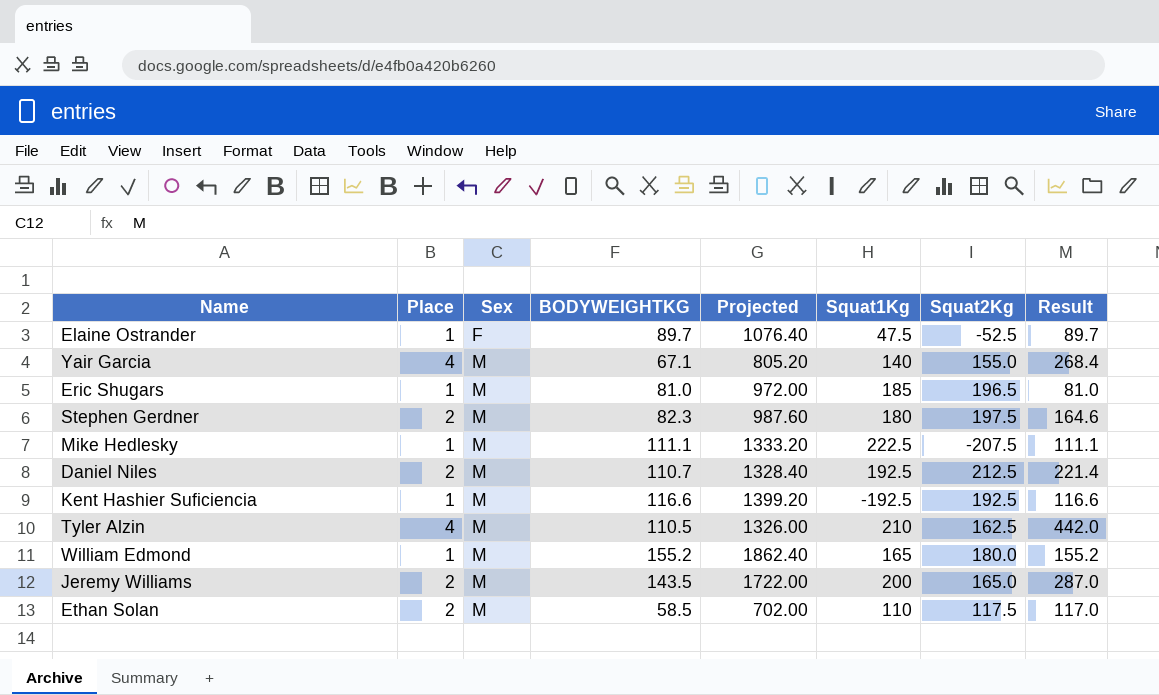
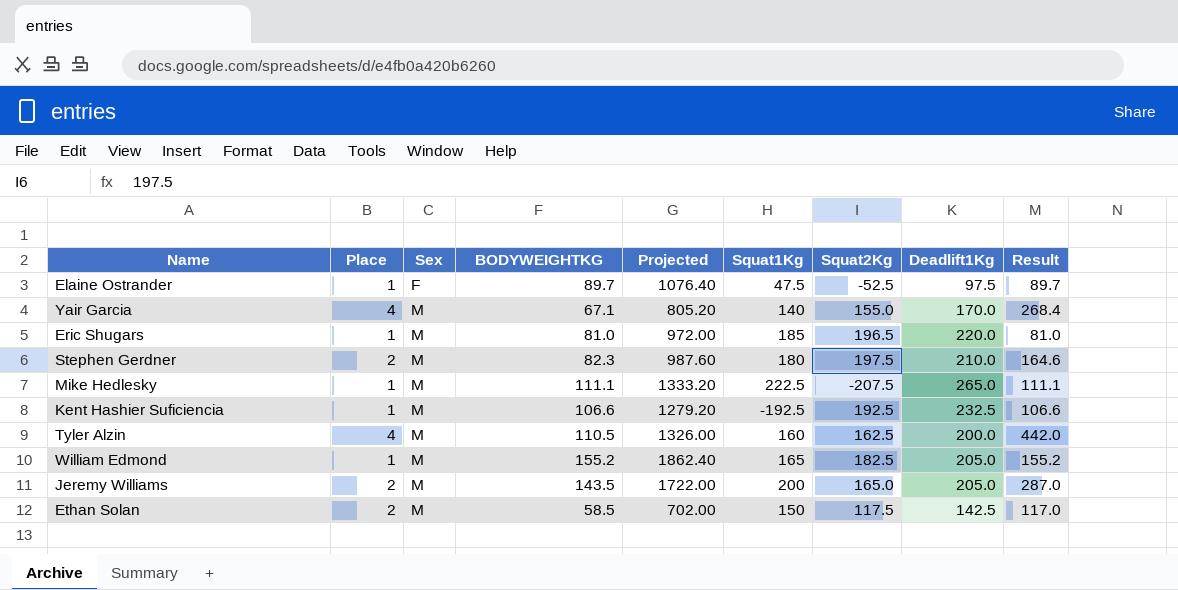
column Deadlift1Kg | position: none -> 8
row Daniel Niles: 2 | M | 110.7 | 1328.40 | 192.5 | 212.5 | 221.4 -> none
Kent Hashier Suficiencia | BODYWEIGHTKG: 116.6 -> 106.6
Kent Hashier Suficiencia | Projected: 1399.20 -> 1279.20
Kent Hashier Suficiencia | Result: 116.6 -> 106.6
Tyler Alzin | Squat1Kg: 210 -> 160
William Edmond | Squat2Kg: 180.0 -> 182.5
Ethan Solan | Squat1Kg: 110 -> 150

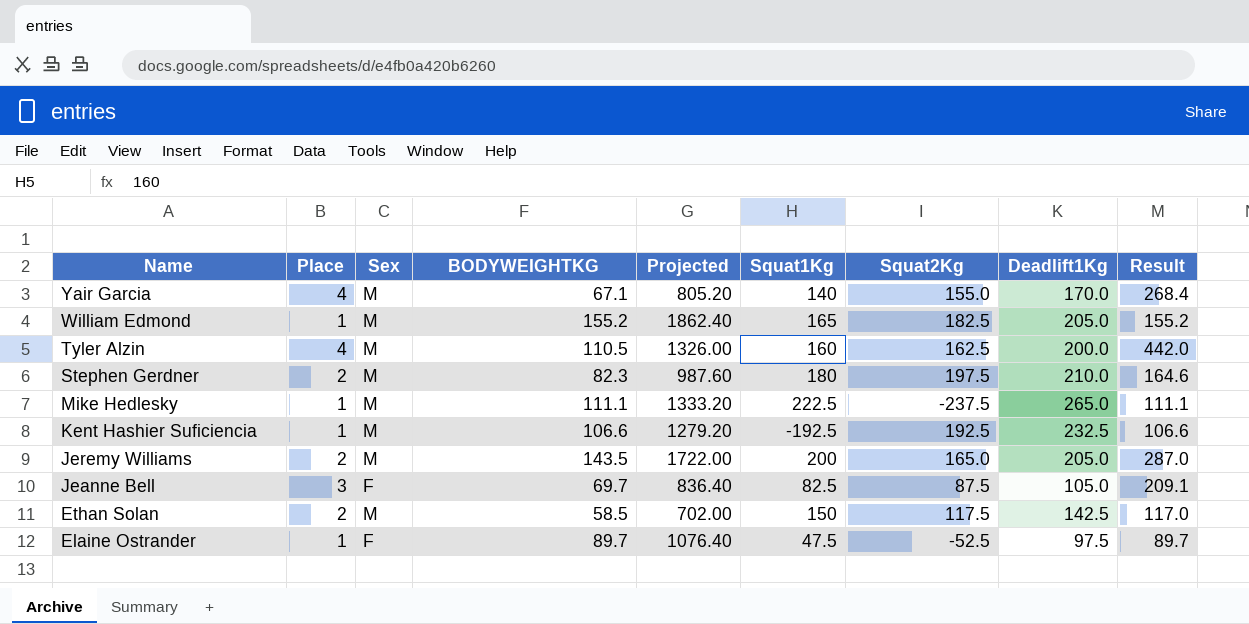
row order: Sex ascending -> Name descending
row Eric Shugars: 1 | M | 81.0 | 972.00 | 185 | 196.5 | 220.0 | 81.0 -> none
Mike Hedlesky | Squat2Kg: -207.5 -> -237.5
row Jeanne Bell: none -> 3 | F | 69.7 | 836.40 | 82.5 | 87.5 | 105.0 | 209.1

